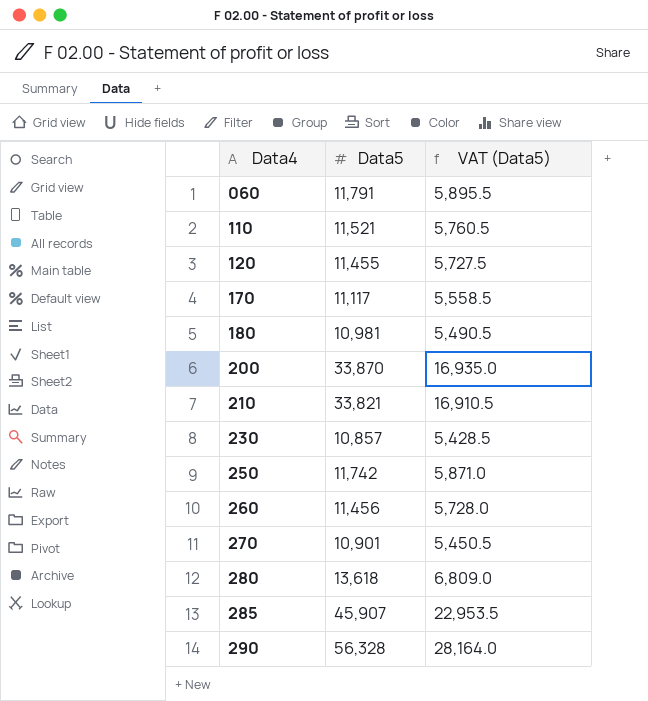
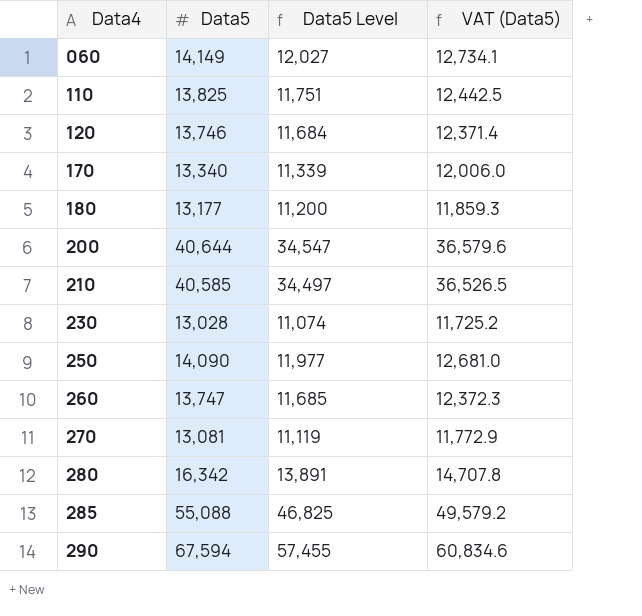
column Data5 Level | formula: none -> [Data5] * 0.85
column VAT (Data5) | formula: [Data5] * 0.5 -> [Data5] * 0.9
060 | Data5: 11,791 -> 14,149
110 | Data5: 11,521 -> 13,825
120 | Data5: 11,455 -> 13,746
170 | Data5: 11,117 -> 13,340
180 | Data5: 10,981 -> 13,177
200 | Data5: 33,870 -> 40,644
210 | Data5: 33,821 -> 40,585
230 | Data5: 10,857 -> 13,028
250 | Data5: 11,742 -> 14,090
260 | Data5: 11,456 -> 13,747
270 | Data5: 10,901 -> 13,081
280 | Data5: 13,618 -> 16,342
285 | Data5: 45,907 -> 55,088
290 | Data5: 56,328 -> 67,594

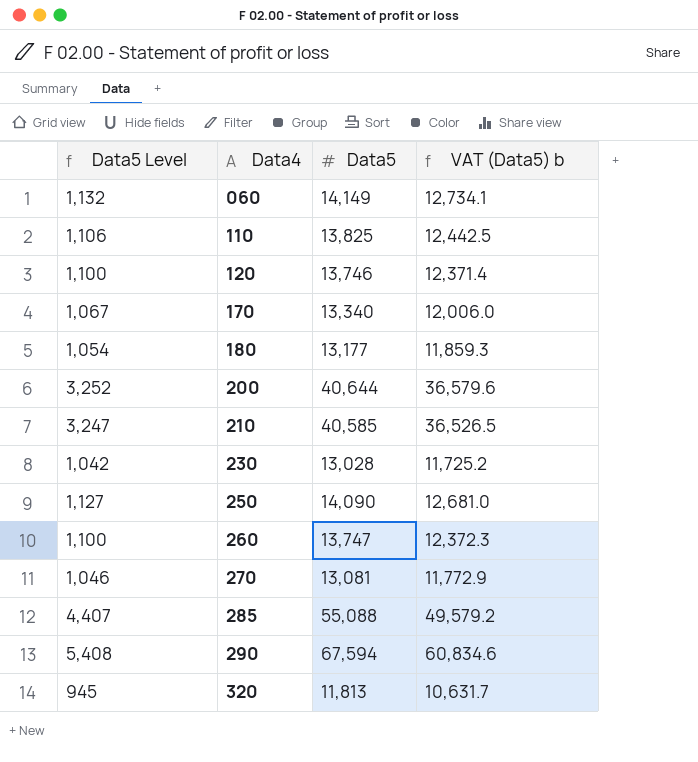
column Data5 Level | formula: [Data5] * 0.85 -> [Data5] * 0.08
column Data5 Level | position: 3 -> 1
column name: VAT (Data5) -> VAT (Data5) b
row 280: 16,342 | 13,891 | 14,707.8 -> none
row 320: none -> 945 | 11,813 | 10,631.7

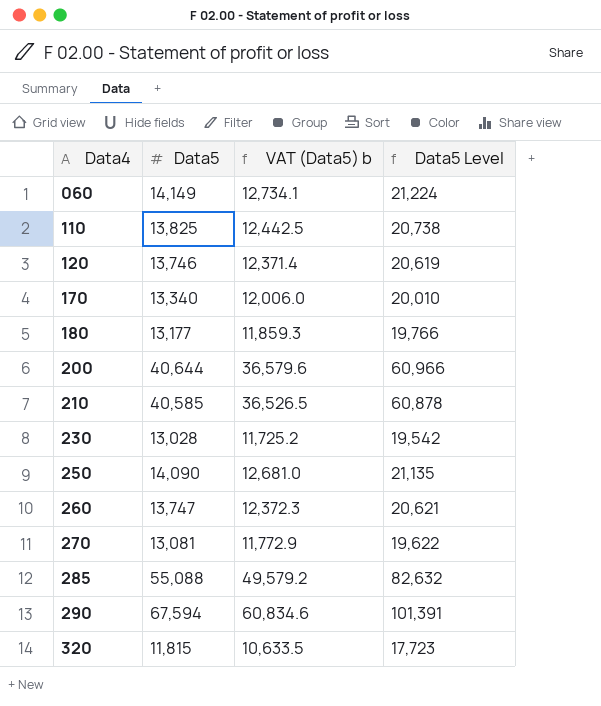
column Data5 Level | formula: [Data5] * 0.08 -> [Data5] * 1.5
column Data5 Level | position: 1 -> 4
320 | Data5: 11,813 -> 11,815
320 | VAT (Data5) b: 10,631.7 -> 10,633.5

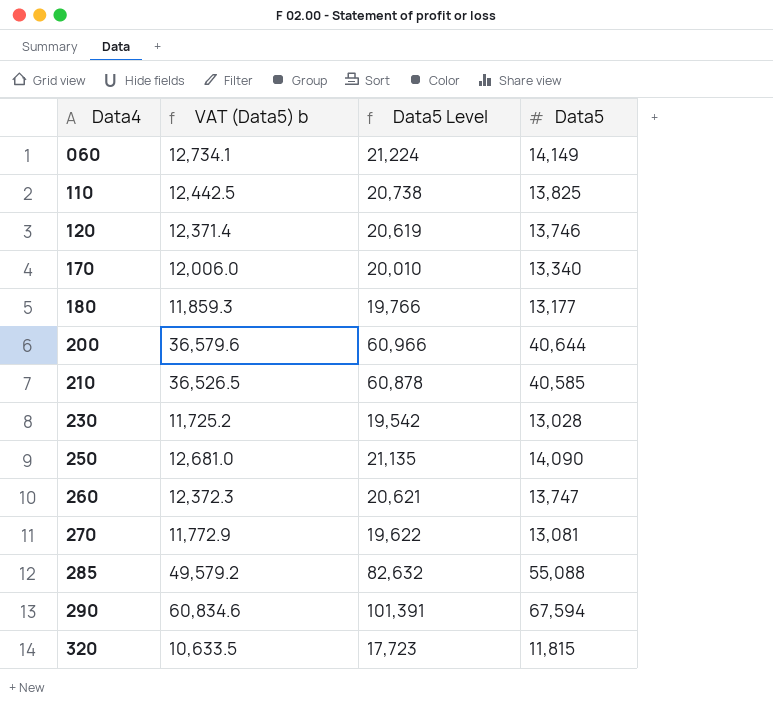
column Data5 | position: 2 -> 4

